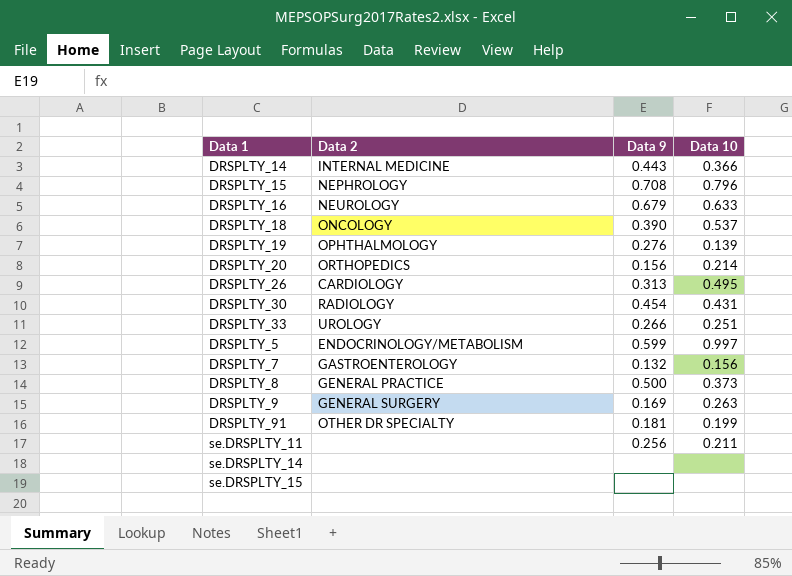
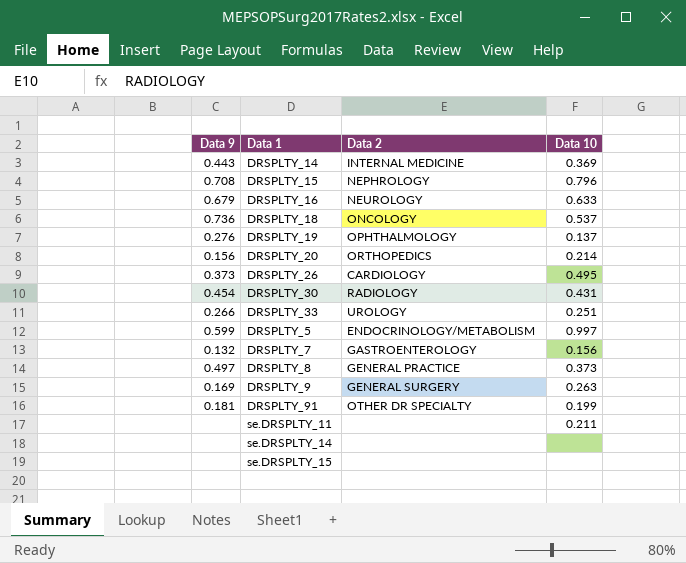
column Data 9 | position: 3 -> 1
DRSPLTY_14 | Data 10: 0.366 -> 0.369
DRSPLTY_18 | Data 9: 0.390 -> 0.736
DRSPLTY_19 | Data 10: 0.139 -> 0.137
DRSPLTY_26 | Data 9: 0.313 -> 0.373
DRSPLTY_8 | Data 9: 0.500 -> 0.497
se.DRSPLTY_11 | Data 9: 0.256 -> none

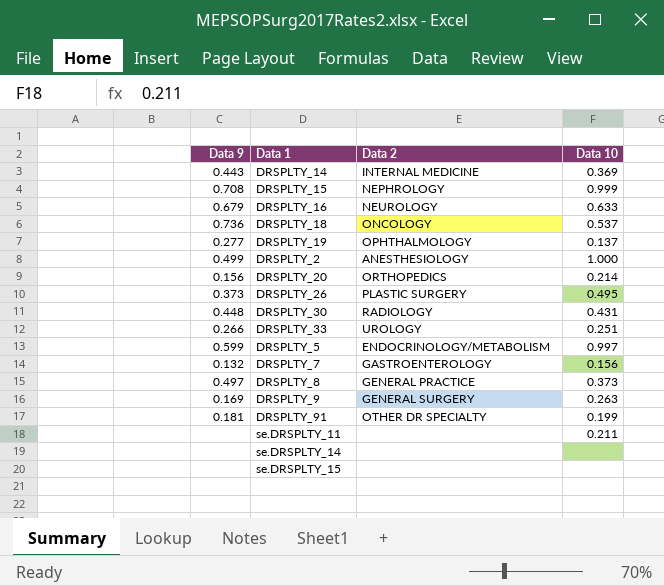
DRSPLTY_15 | Data 10: 0.796 -> 0.999
DRSPLTY_19 | Data 9: 0.276 -> 0.277
row DRSPLTY_2: none -> 0.499 | ANESTHESIOLOGY | 1.000
DRSPLTY_26 | Data 2: CARDIOLOGY -> PLASTIC SURGERY
DRSPLTY_30 | Data 9: 0.454 -> 0.448

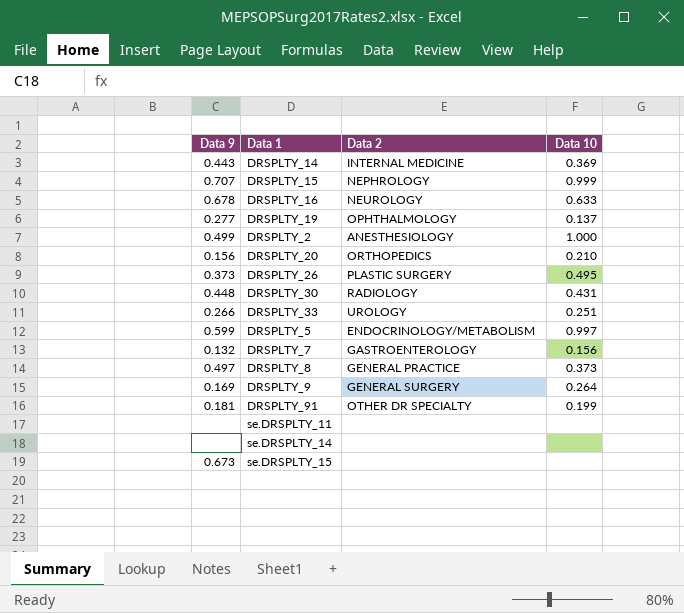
row DRSPLTY_18: 0.736 | ONCOLOGY | 0.537 -> none
DRSPLTY_15 | Data 9: 0.708 -> 0.707
DRSPLTY_16 | Data 9: 0.679 -> 0.678
DRSPLTY_20 | Data 10: 0.214 -> 0.210
DRSPLTY_9 | Data 10: 0.263 -> 0.264
se.DRSPLTY_11 | Data 10: 0.211 -> none
se.DRSPLTY_15 | Data 9: none -> 0.673

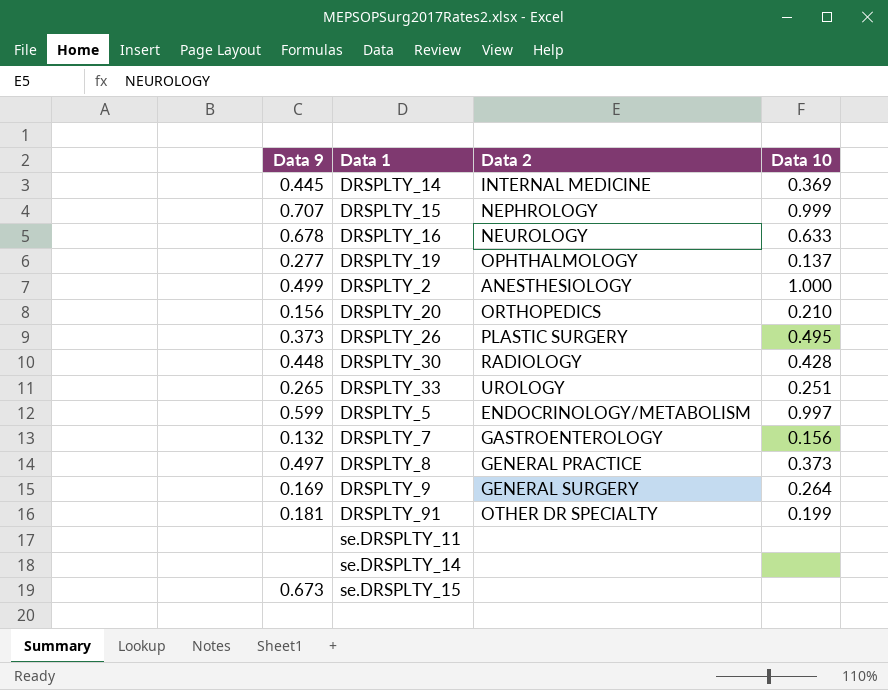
DRSPLTY_14 | Data 9: 0.443 -> 0.445
DRSPLTY_30 | Data 10: 0.431 -> 0.428
DRSPLTY_33 | Data 9: 0.266 -> 0.265

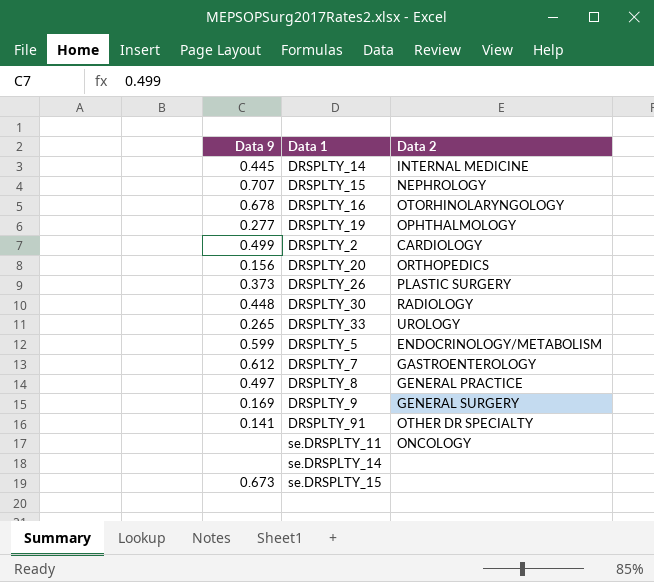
column Data 10 | position: 4 -> none
DRSPLTY_16 | Data 2: NEUROLOGY -> OTORHINOLARYNGOLOGY
DRSPLTY_2 | Data 2: ANESTHESIOLOGY -> CARDIOLOGY
DRSPLTY_7 | Data 9: 0.132 -> 0.612
DRSPLTY_91 | Data 9: 0.181 -> 0.141
se.DRSPLTY_11 | Data 2: none -> ONCOLOGY

